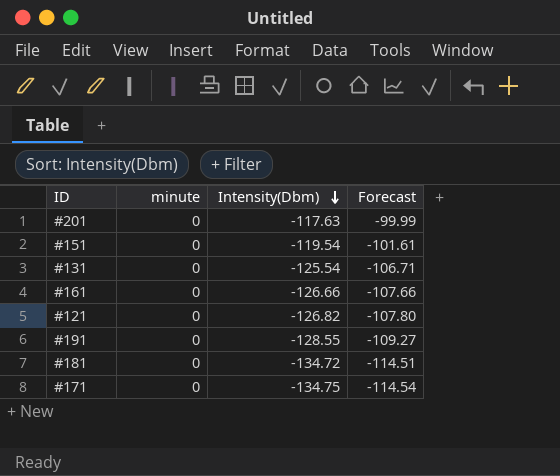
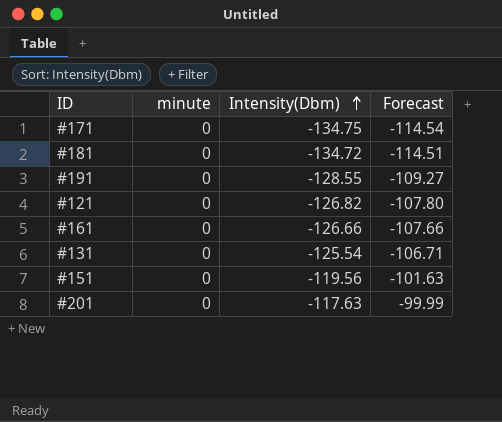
row order: Intensity(Dbm) descending -> Intensity(Dbm) ascending
#151 | Intensity(Dbm): -119.54 -> -119.56
#151 | Forecast: -101.61 -> -101.63

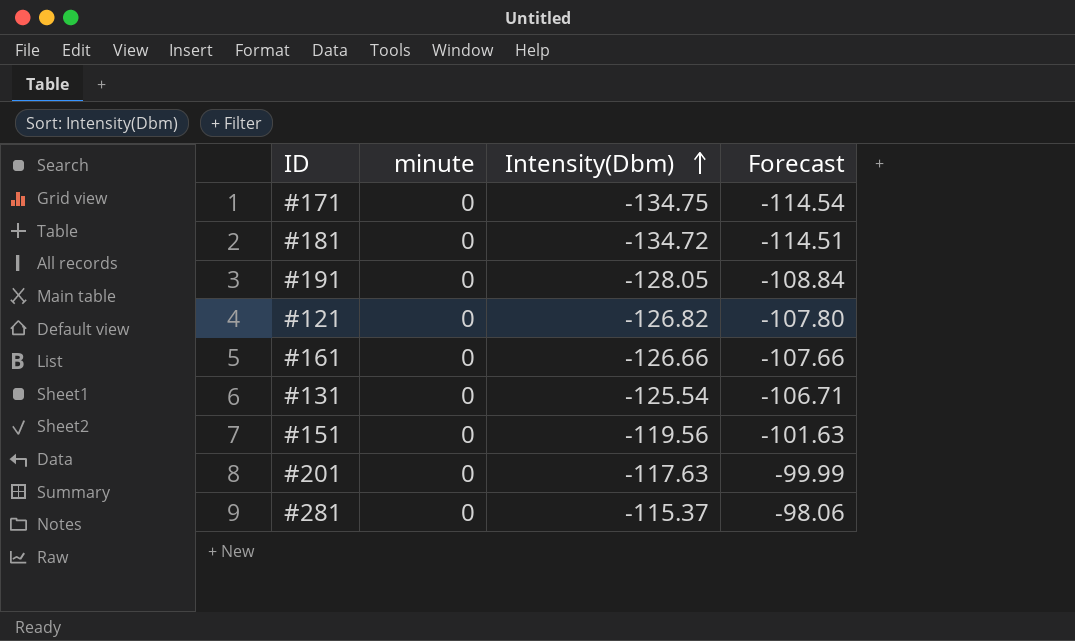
#191 | Intensity(Dbm): -128.55 -> -128.05
#191 | Forecast: -109.27 -> -108.84
row #281: none -> 0 | -115.37 | -98.06

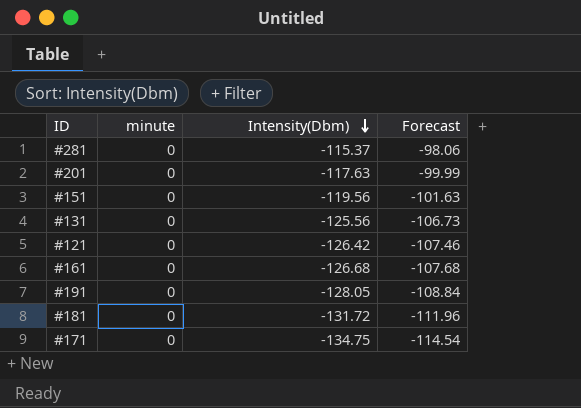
row order: Intensity(Dbm) ascending -> Intensity(Dbm) descending
#131 | Intensity(Dbm): -125.54 -> -125.56
#131 | Forecast: -106.71 -> -106.73
#121 | Intensity(Dbm): -126.82 -> -126.42
#121 | Forecast: -107.80 -> -107.46
#161 | Intensity(Dbm): -126.66 -> -126.68
#161 | Forecast: -107.66 -> -107.68
#181 | Intensity(Dbm): -134.72 -> -131.72
#181 | Forecast: -114.51 -> -111.96

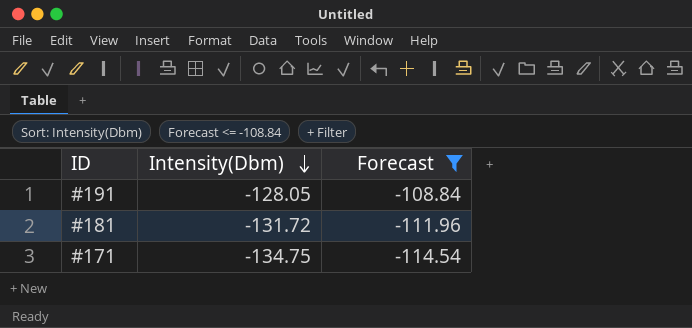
filter: none -> Forecast <= -108.84
column minute | position: 2 -> none

